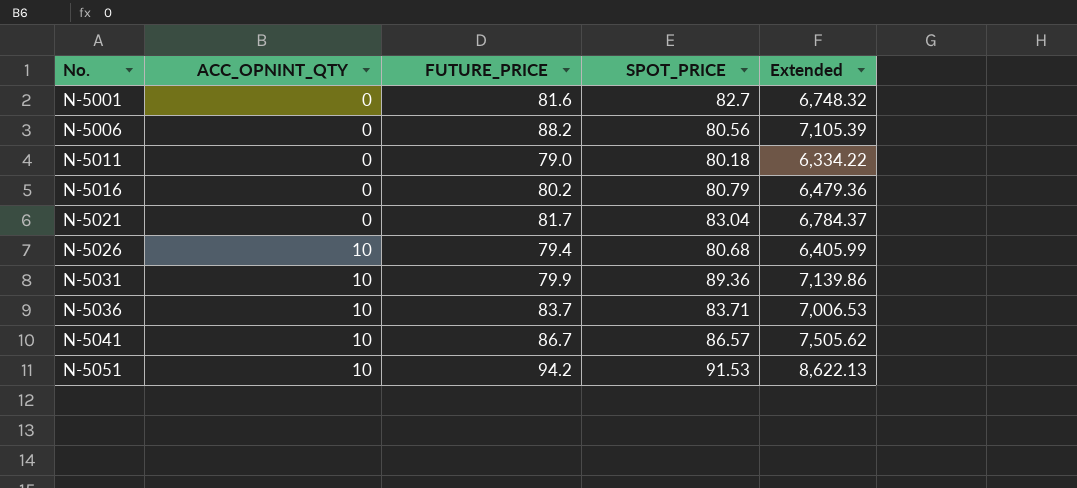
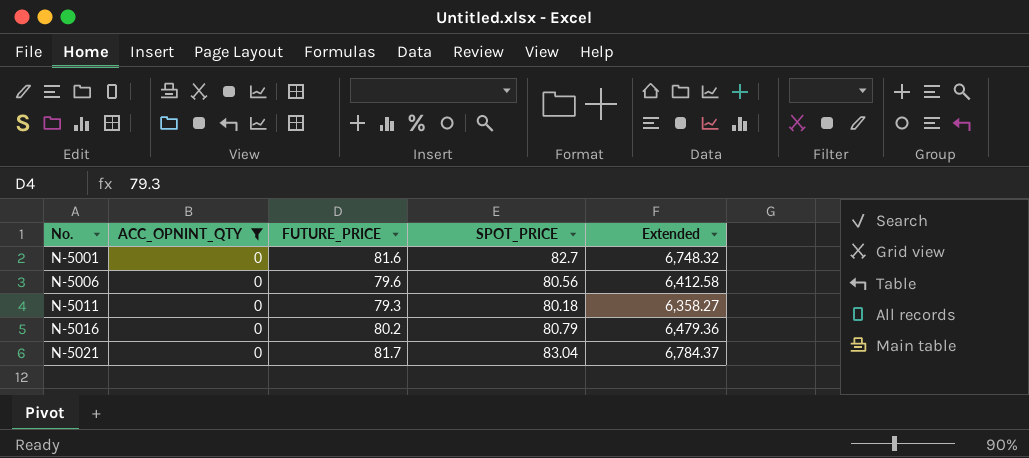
filter: none -> ACC_OPNINT_QTY = 0
N-5006 | FUTURE_PRICE: 88.2 -> 79.6
N-5006 | Extended: 7,105.39 -> 6,412.58
N-5011 | FUTURE_PRICE: 79.0 -> 79.3
N-5011 | Extended: 6,334.22 -> 6,358.27

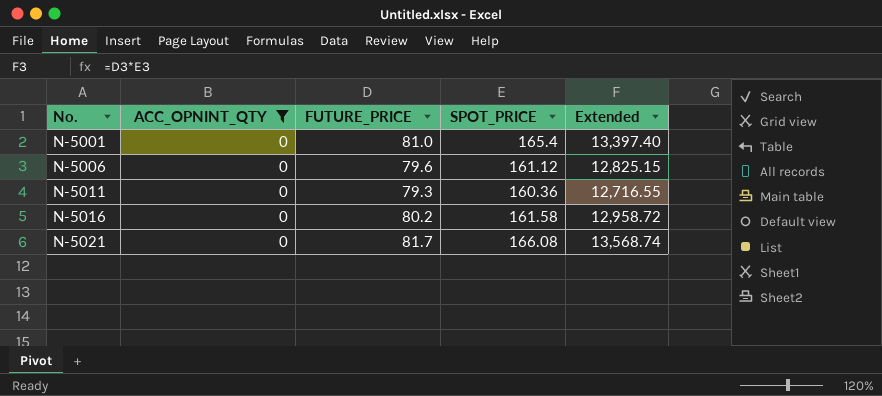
N-5001 | FUTURE_PRICE: 81.6 -> 81.0
N-5001 | SPOT_PRICE: 82.7 -> 165.4
N-5001 | Extended: 6,748.32 -> 13,397.40
N-5006 | SPOT_PRICE: 80.56 -> 161.12
N-5006 | Extended: 6,412.58 -> 12,825.15
N-5011 | SPOT_PRICE: 80.18 -> 160.36
N-5011 | Extended: 6,358.27 -> 12,716.55
N-5016 | SPOT_PRICE: 80.79 -> 161.58
N-5016 | Extended: 6,479.36 -> 12,958.72
N-5021 | SPOT_PRICE: 83.04 -> 166.08
N-5021 | Extended: 6,784.37 -> 13,568.74

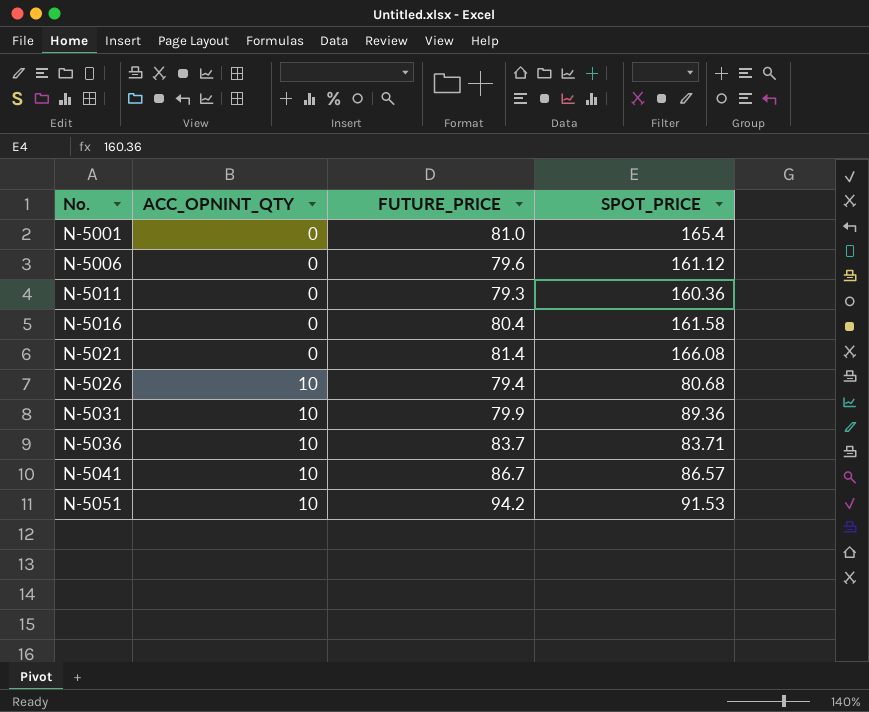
filter: ACC_OPNINT_QTY = 0 -> none
column Extended | formula: [FUTURE_PRICE] * [SPOT_PRICE] -> none
N-5016 | FUTURE_PRICE: 80.2 -> 80.4
N-5021 | FUTURE_PRICE: 81.7 -> 81.4

